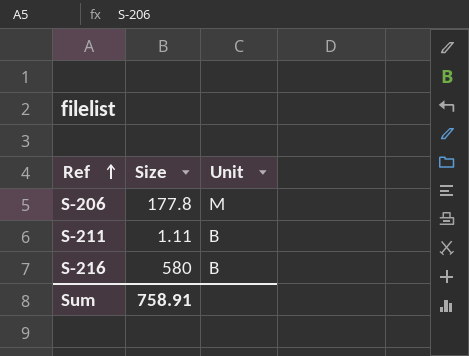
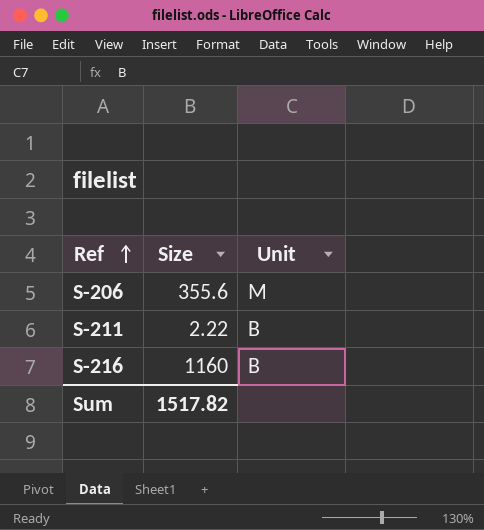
S-206 | Size: 177.8 -> 355.6
S-211 | Size: 1.11 -> 2.22
S-216 | Size: 580 -> 1160
Sum | Size: 758.91 -> 1517.82

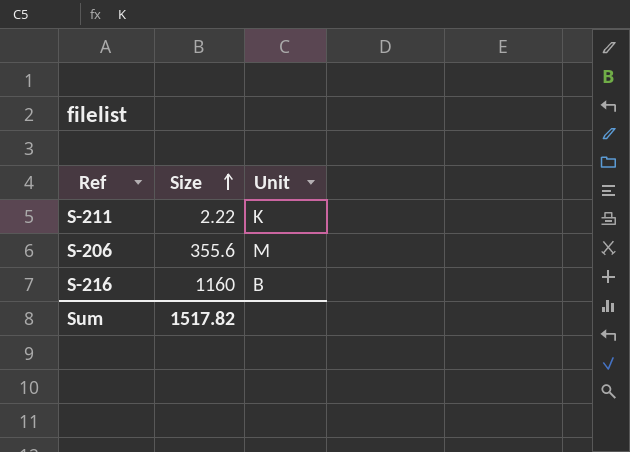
row order: Ref ascending -> Size ascending
S-211 | Unit: B -> K

